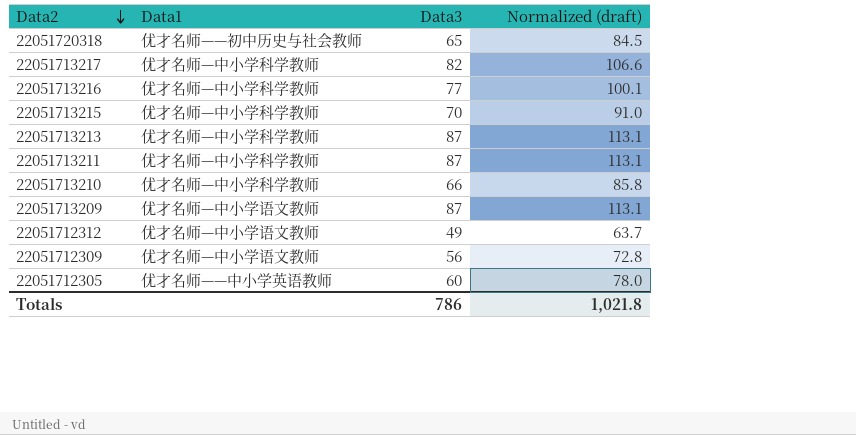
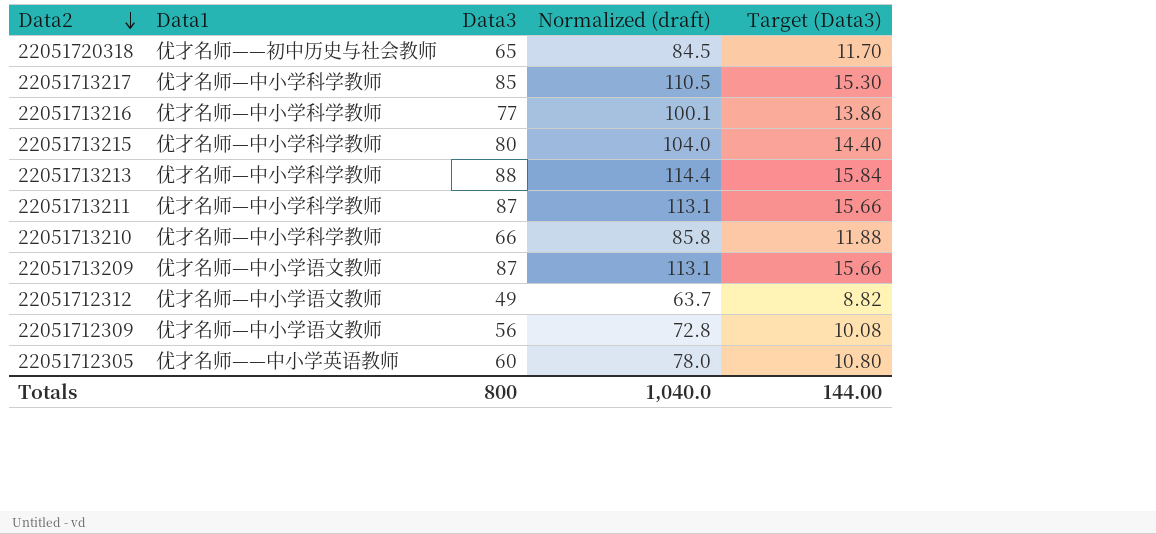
column Target (Data3) | formula: none -> [Data3] * 0.18
22051713217 | Data3: 82 -> 85
22051713217 | Normalized (draft): 106.6 -> 110.5
22051713215 | Data3: 70 -> 80
22051713215 | Normalized (draft): 91.0 -> 104.0
22051713213 | Data3: 87 -> 88
22051713213 | Normalized (draft): 113.1 -> 114.4
Totals | Data3: 786 -> 800
Totals | Normalized (draft): 1,021.8 -> 1,040.0

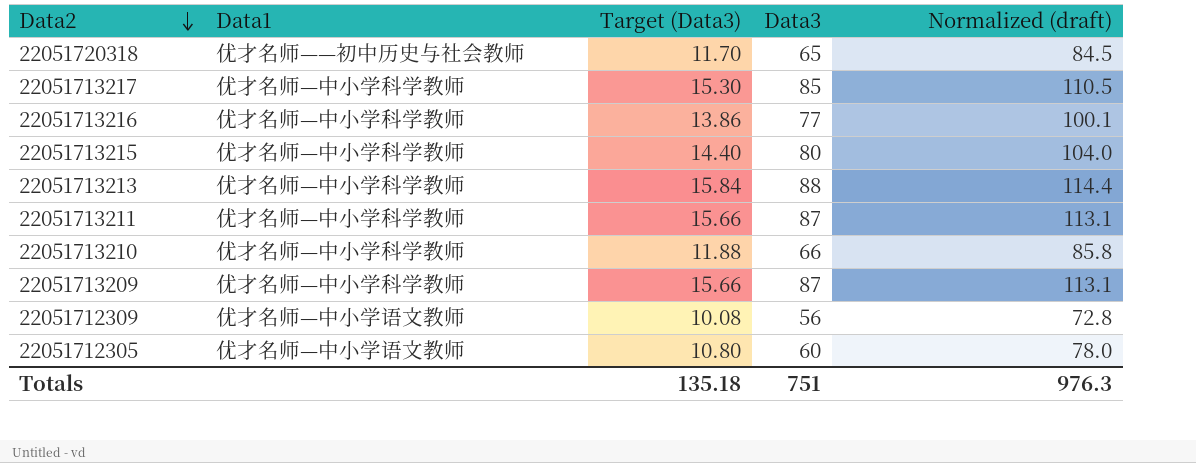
column Target (Data3) | position: 5 -> 3
row 22051712312: 优才名师—中小学语文教师 | 49 | 63.7 | 8.82 -> none
22051713209 | Data1: 优才名师—中小学语文教师 -> 优才名师—中小学科学教师
22051712305 | Data1: 优才名师——中小学英语教师 -> 优才名师—中小学语文教师
Totals | Target (Data3): 144.00 -> 135.18
Totals | Data3: 800 -> 751
Totals | Normalized (draft): 1,040.0 -> 976.3

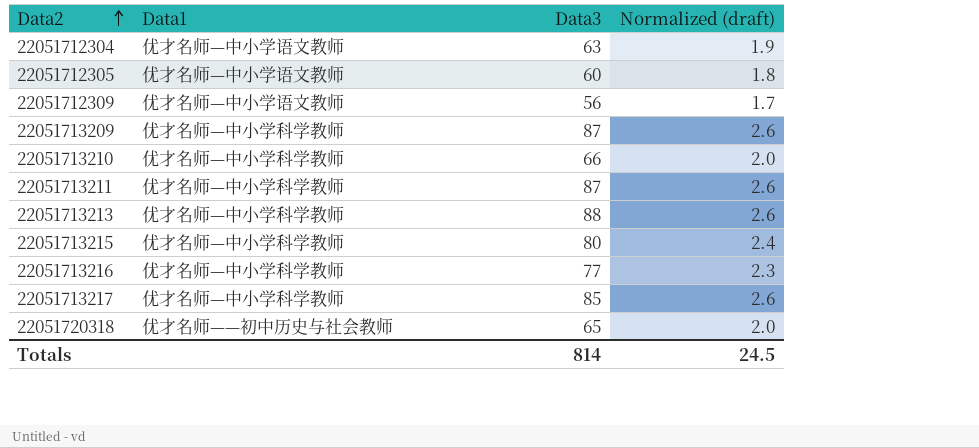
row order: Data2 descending -> Data2 ascending
column Target (Data3) | formula: [Data3] * 0.18 -> none
column Normalized (draft) | formula: [Data3] * 1.3 -> [Data3] * 0.03
row 22051712304: none -> 优才名师—中小学语文教师 | 63 | 1.9
Totals | Data3: 751 -> 814
Totals | Normalized (draft): 976.3 -> 24.5

